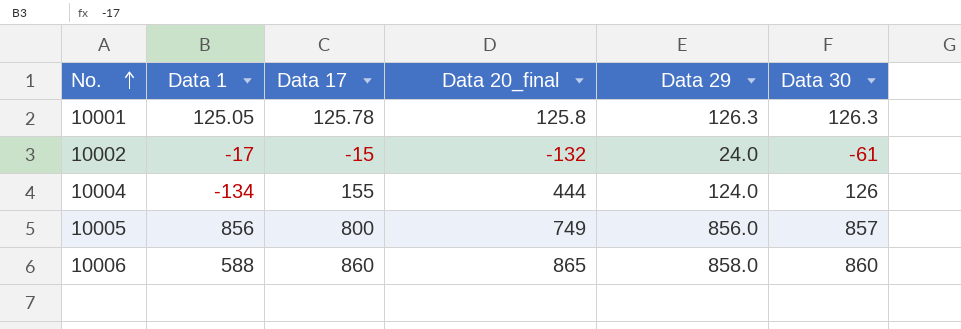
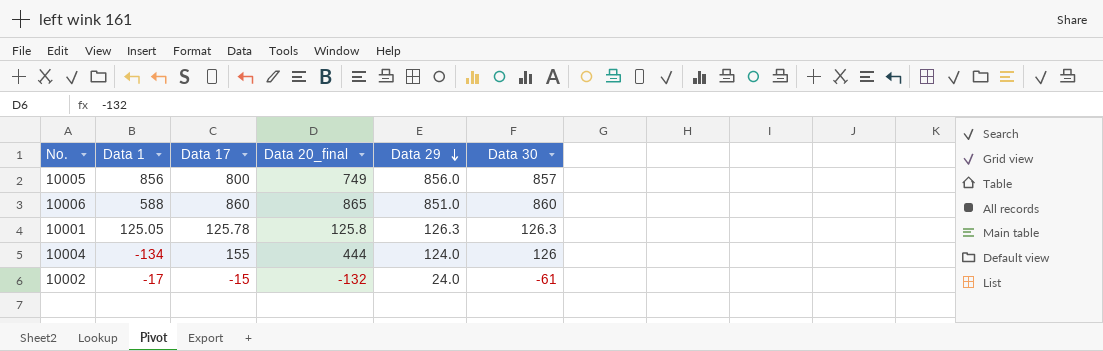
row order: No. ascending -> Data 29 descending
10006 | Data 29: 858.0 -> 851.0

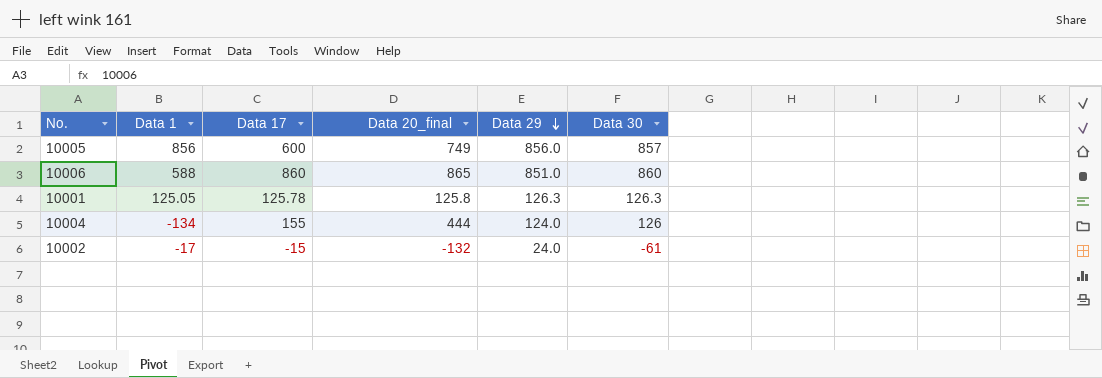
10005 | Data 17: 800 -> 600

